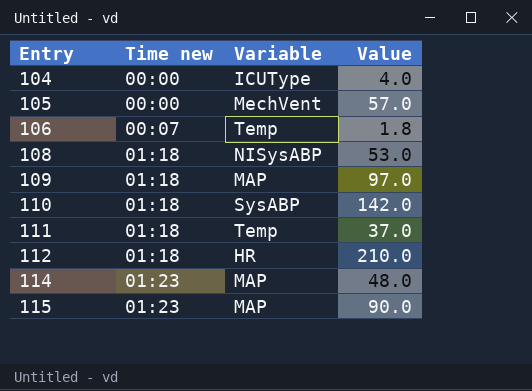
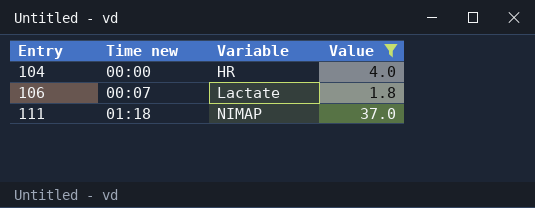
filter: none -> Value <= 37.0
104 | Variable: ICUType -> HR
106 | Variable: Temp -> Lactate
111 | Variable: Temp -> NIMAP

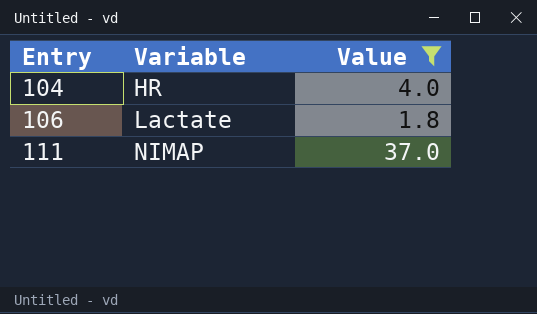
column Time new | position: 2 -> none

